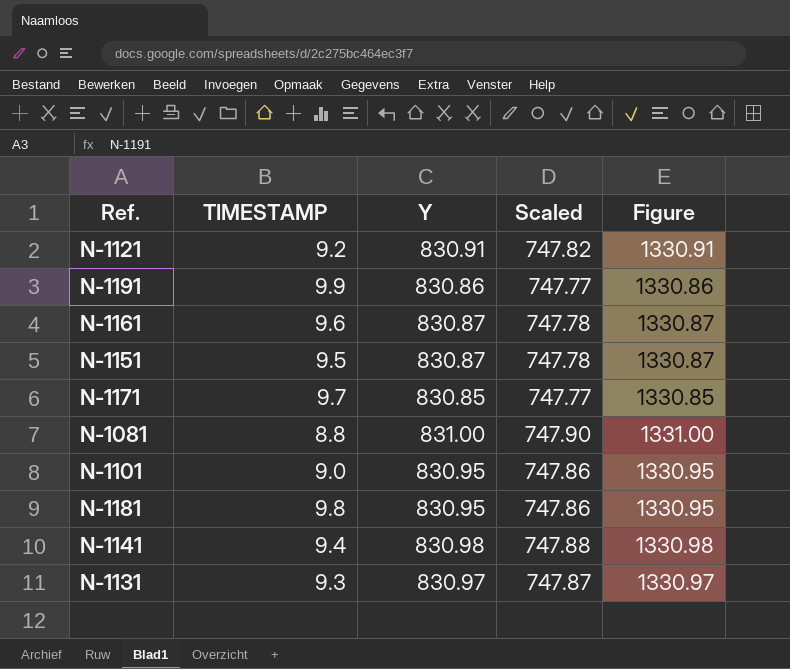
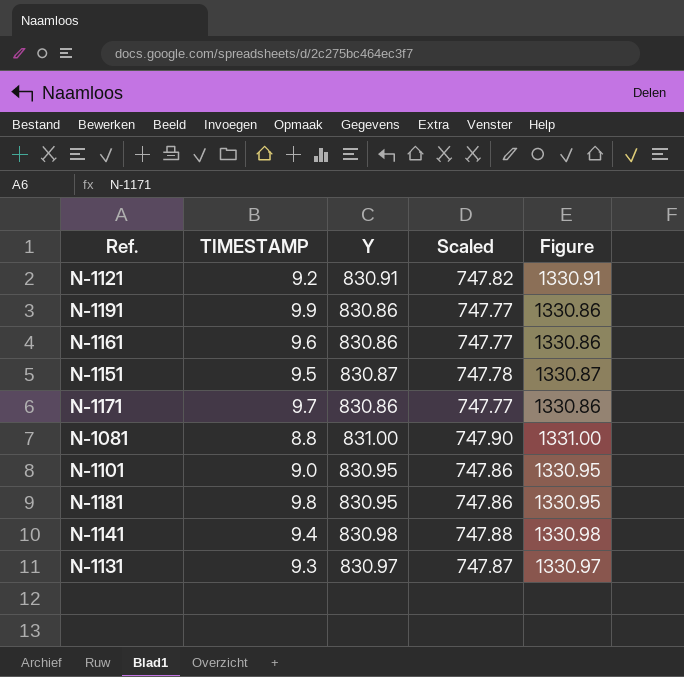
N-1161 | Y: 830.87 -> 830.86
N-1161 | Scaled: 747.78 -> 747.77
N-1161 | Figure: 1330.87 -> 1330.86
N-1171 | Y: 830.85 -> 830.86
N-1171 | Figure: 1330.85 -> 1330.86

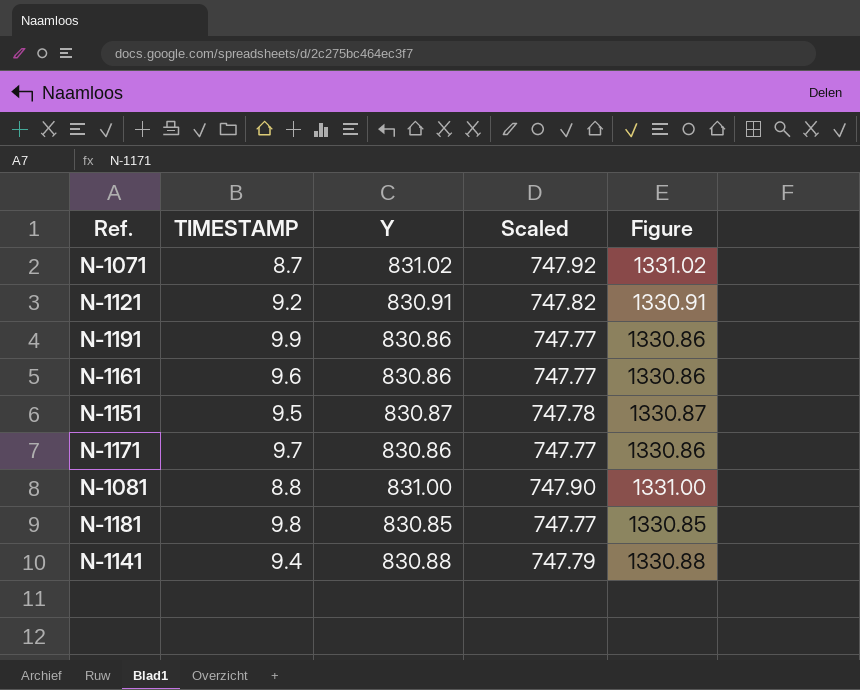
row N-1101: 9.0 | 830.95 | 747.86 | 1330.95 -> none
row N-1131: 9.3 | 830.97 | 747.87 | 1330.97 -> none
row N-1071: none -> 8.7 | 831.02 | 747.92 | 1331.02
N-1181 | Y: 830.95 -> 830.85
N-1181 | Scaled: 747.86 -> 747.77
N-1181 | Figure: 1330.95 -> 1330.85
N-1141 | Y: 830.98 -> 830.88
N-1141 | Scaled: 747.88 -> 747.79
N-1141 | Figure: 1330.98 -> 1330.88

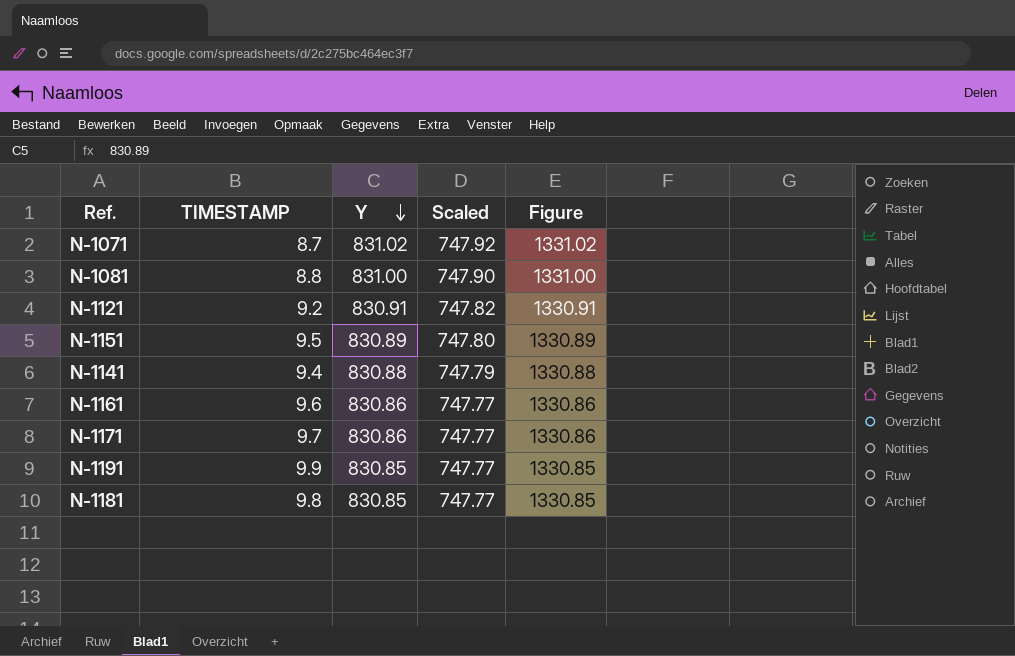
row order: none -> Y descending
N-1151 | Y: 830.87 -> 830.89
N-1151 | Scaled: 747.78 -> 747.80
N-1151 | Figure: 1330.87 -> 1330.89
N-1191 | Y: 830.86 -> 830.85
N-1191 | Figure: 1330.86 -> 1330.85

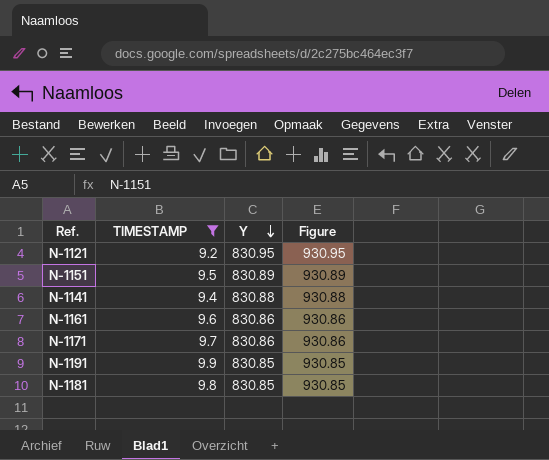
filter: none -> TIMESTAMP >= 9.2
column Scaled | formula: [Y] * 0.9 -> none
column Figure | formula: [Y] + 500 -> [Y] + 100
N-1121 | Y: 830.91 -> 830.95

